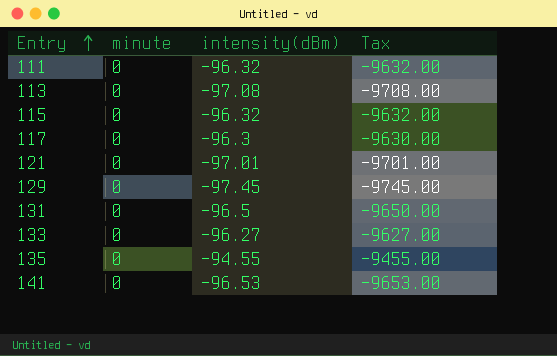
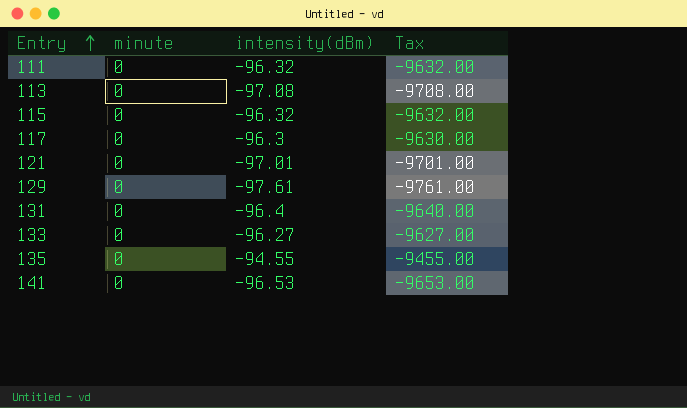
129 | intensity(dBm): -97.45 -> -97.61
129 | Tax: -9745.00 -> -9761.00
131 | intensity(dBm): -96.5 -> -96.4
131 | Tax: -9650.00 -> -9640.00

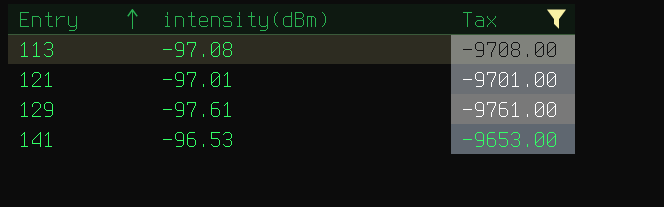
filter: none -> Tax <= -9653.00
column minute | position: 2 -> none

